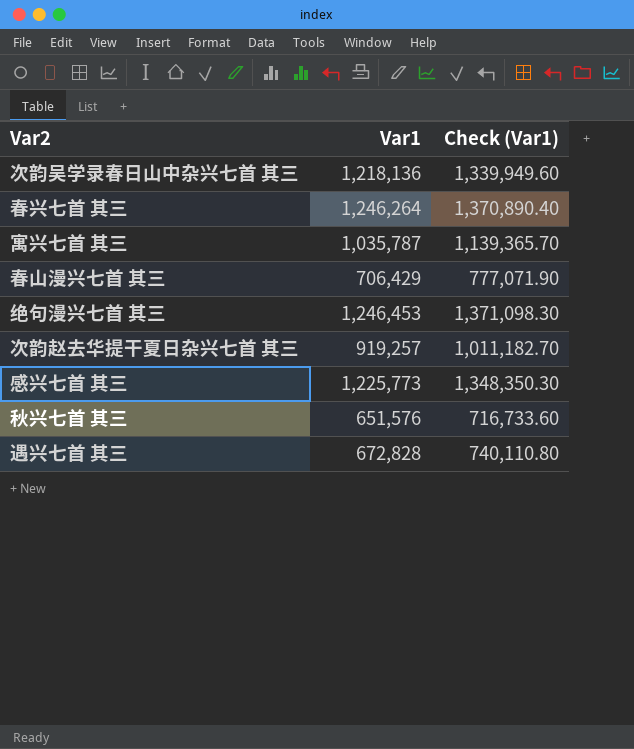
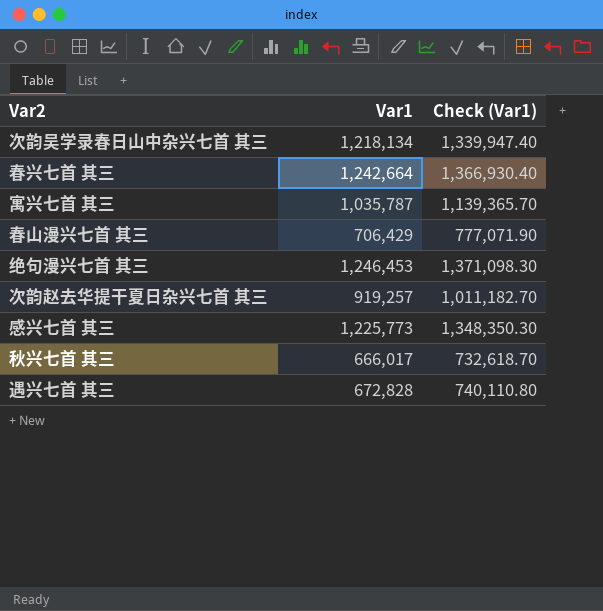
次韵吴学录春日山中杂兴七首 其三 | Var1: 1,218,136 -> 1,218,134
次韵吴学录春日山中杂兴七首 其三 | Check (Var1): 1,339,949.60 -> 1,339,947.40
春兴七首 其三 | Var1: 1,246,264 -> 1,242,664
春兴七首 其三 | Check (Var1): 1,370,890.40 -> 1,366,930.40
秋兴七首 其三 | Var1: 651,576 -> 666,017
秋兴七首 其三 | Check (Var1): 716,733.60 -> 732,618.70

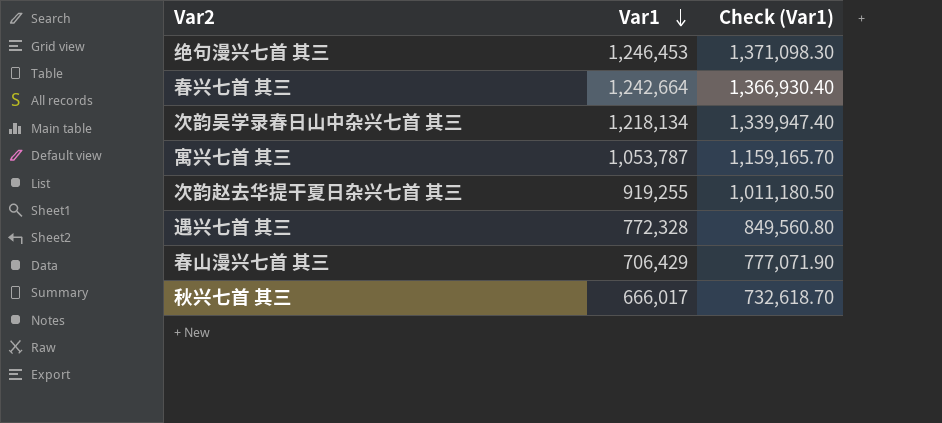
row order: none -> Var1 descending
row 感兴七首 其三: 1,225,773 | 1,348,350.30 -> none
寓兴七首 其三 | Var1: 1,035,787 -> 1,053,787
寓兴七首 其三 | Check (Var1): 1,139,365.70 -> 1,159,165.70
次韵赵去华提干夏日杂兴七首 其三 | Var1: 919,257 -> 919,255
次韵赵去华提干夏日杂兴七首 其三 | Check (Var1): 1,011,182.70 -> 1,011,180.50
遇兴七首 其三 | Var1: 672,828 -> 772,328
遇兴七首 其三 | Check (Var1): 740,110.80 -> 849,560.80

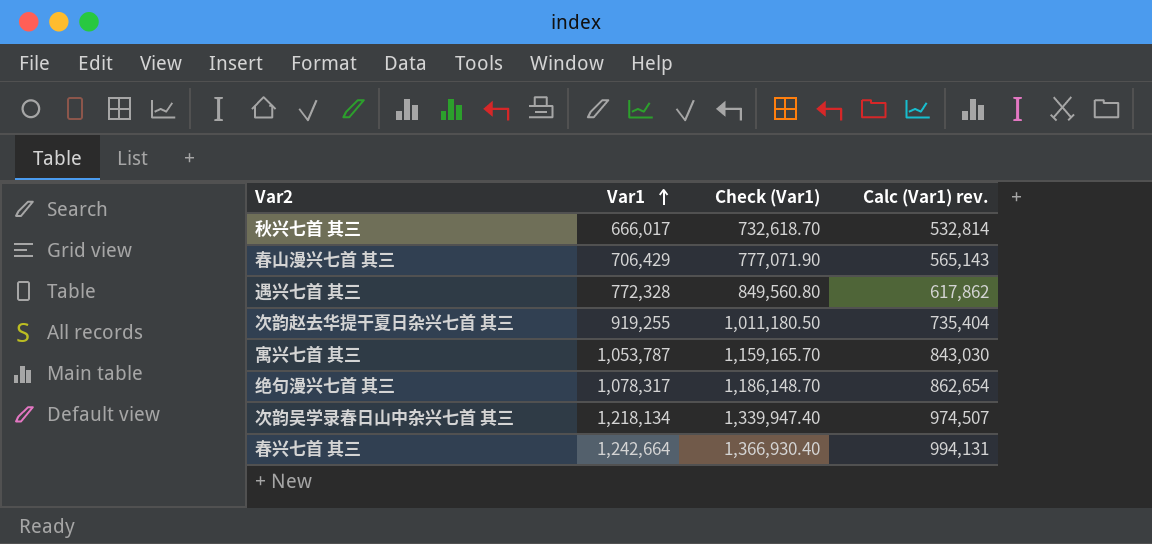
row order: Var1 descending -> Var1 ascending
column Calc (Var1) rev. | formula: none -> [Var1] * 0.8
绝句漫兴七首 其三 | Var1: 1,246,453 -> 1,078,317
绝句漫兴七首 其三 | Check (Var1): 1,371,098.30 -> 1,186,148.70

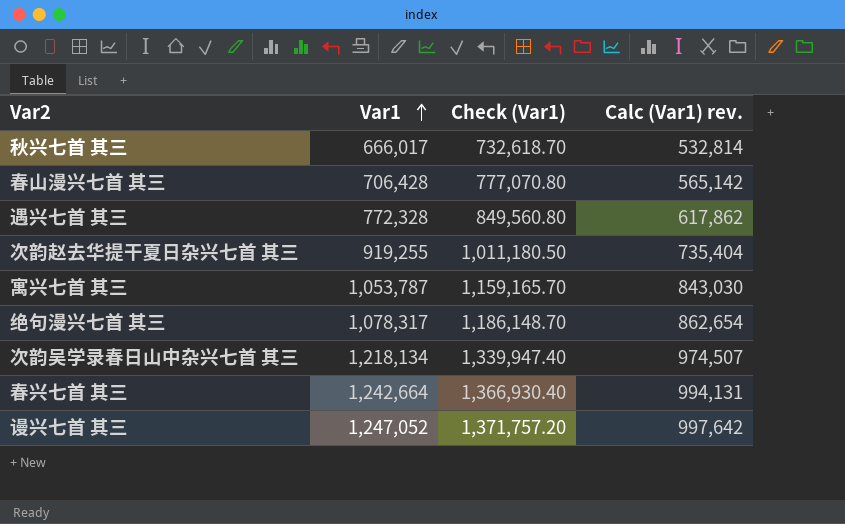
春山漫兴七首 其三 | Var1: 706,429 -> 706,428
春山漫兴七首 其三 | Check (Var1): 777,071.90 -> 777,070.80
春山漫兴七首 其三 | Calc (Var1) rev.: 565,143 -> 565,142
row 谩兴七首 其三: none -> 1,247,052 | 1,371,757.20 | 997,642

